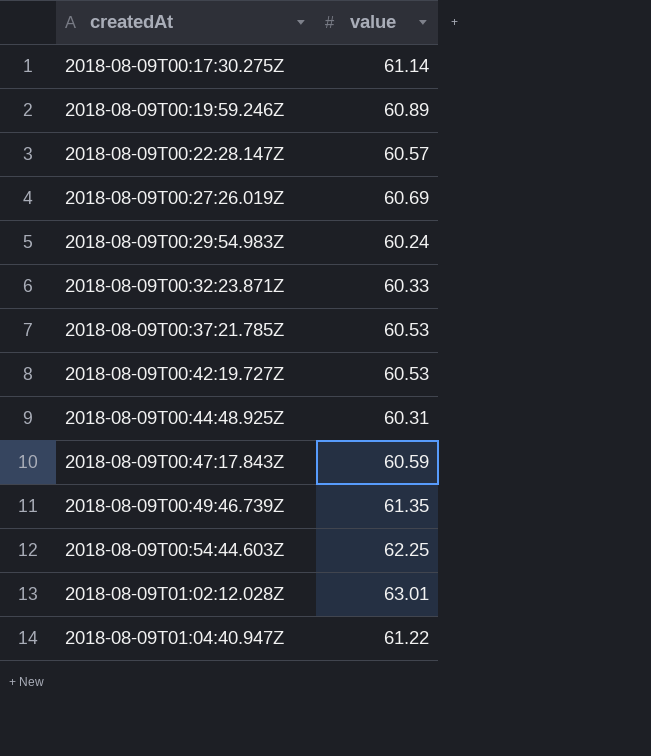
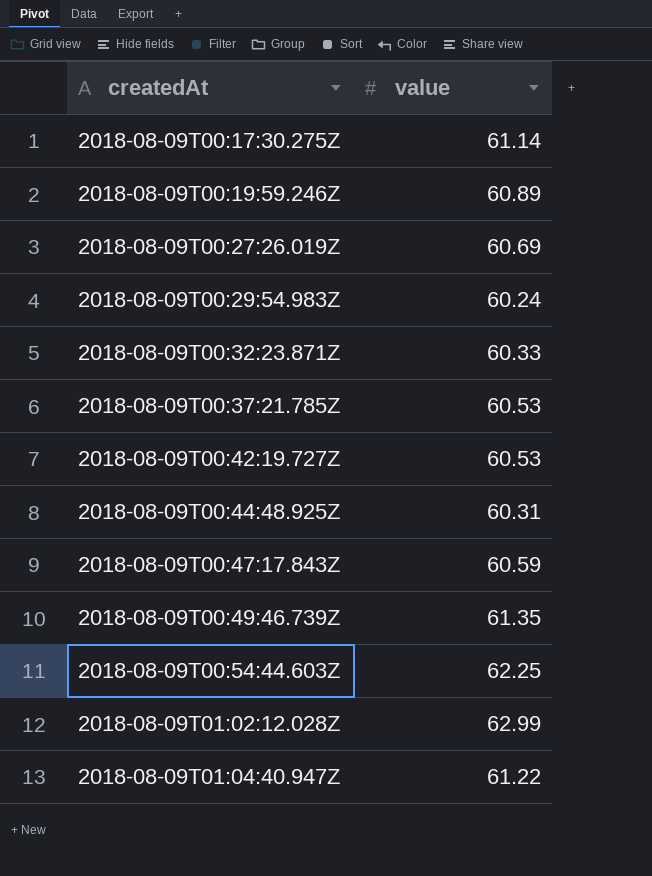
row 2018-08-09T00:22:28.147Z: 60.57 -> none
2018-08-09T01:02:12.028Z | value: 63.01 -> 62.99

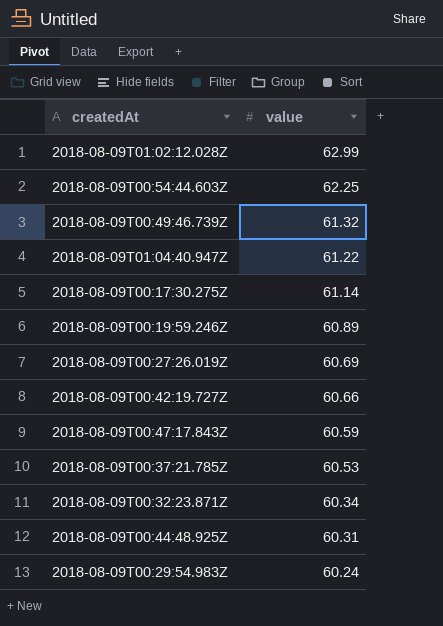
row order: createdAt ascending -> value descending
2018-08-09T00:49:46.739Z | value: 61.35 -> 61.32
2018-08-09T00:42:19.727Z | value: 60.53 -> 60.66
2018-08-09T00:32:23.871Z | value: 60.33 -> 60.34

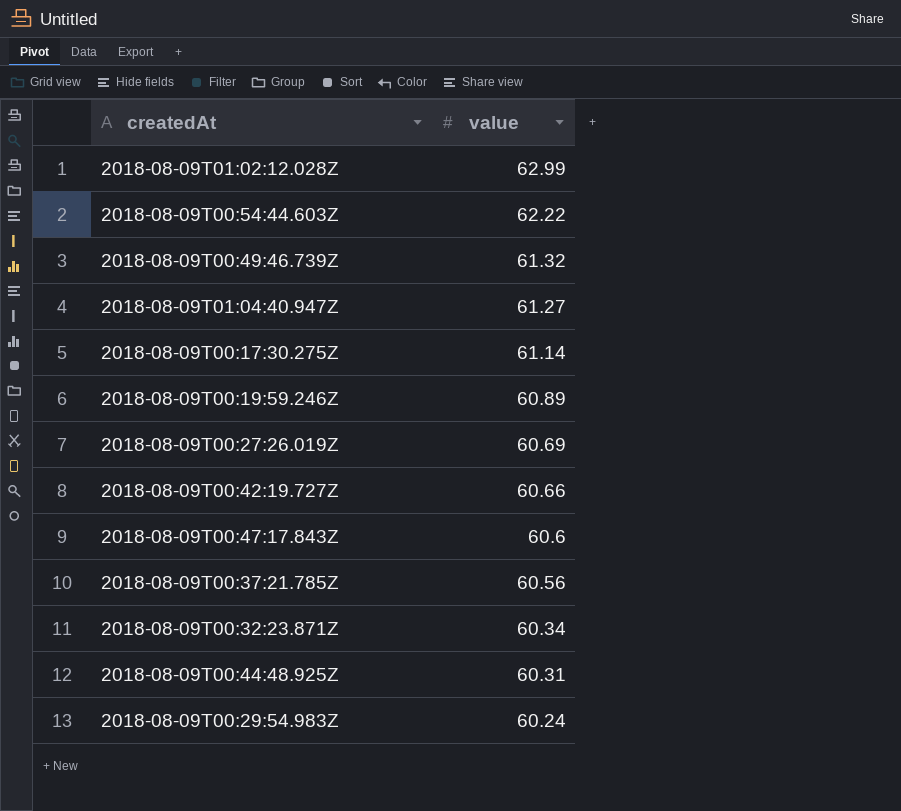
2018-08-09T00:54:44.603Z | value: 62.25 -> 62.22
2018-08-09T01:04:40.947Z | value: 61.22 -> 61.27
2018-08-09T00:47:17.843Z | value: 60.59 -> 60.6
2018-08-09T00:37:21.785Z | value: 60.53 -> 60.56

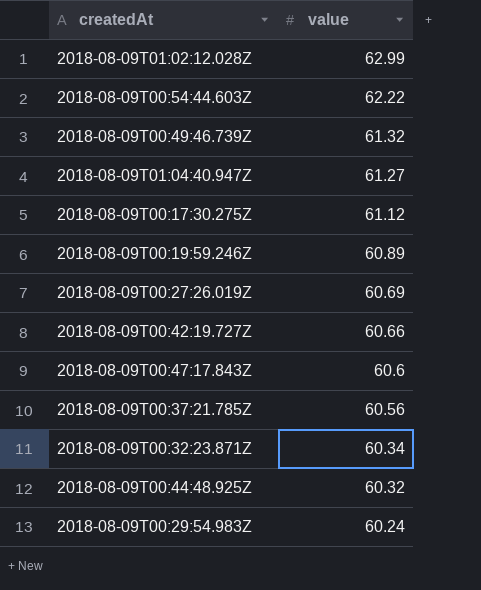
2018-08-09T00:17:30.275Z | value: 61.14 -> 61.12
2018-08-09T00:44:48.925Z | value: 60.31 -> 60.32

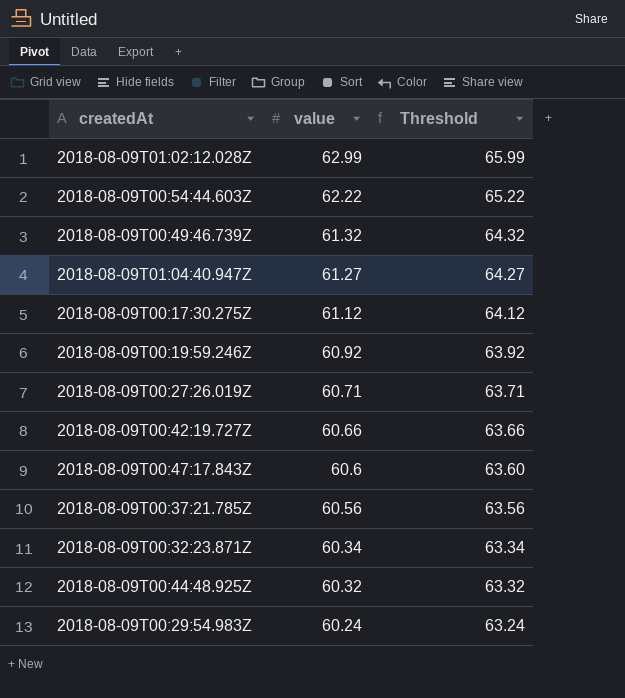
column Threshold | formula: none -> [value] + 3
2018-08-09T00:19:59.246Z | value: 60.89 -> 60.92
2018-08-09T00:27:26.019Z | value: 60.69 -> 60.71

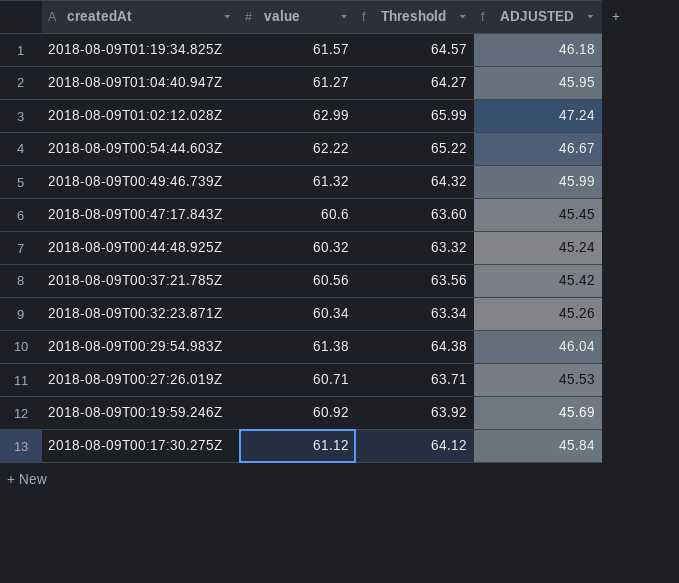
row order: value descending -> createdAt descending
column ADJUSTED | formula: none -> [value] * 0.75
row 2018-08-09T00:42:19.727Z: 60.66 | 63.66 -> none
row 2018-08-09T01:19:34.825Z: none -> 61.57 | 64.57 | 46.18
2018-08-09T00:29:54.983Z | value: 60.24 -> 61.38
2018-08-09T00:29:54.983Z | Threshold: 63.24 -> 64.38

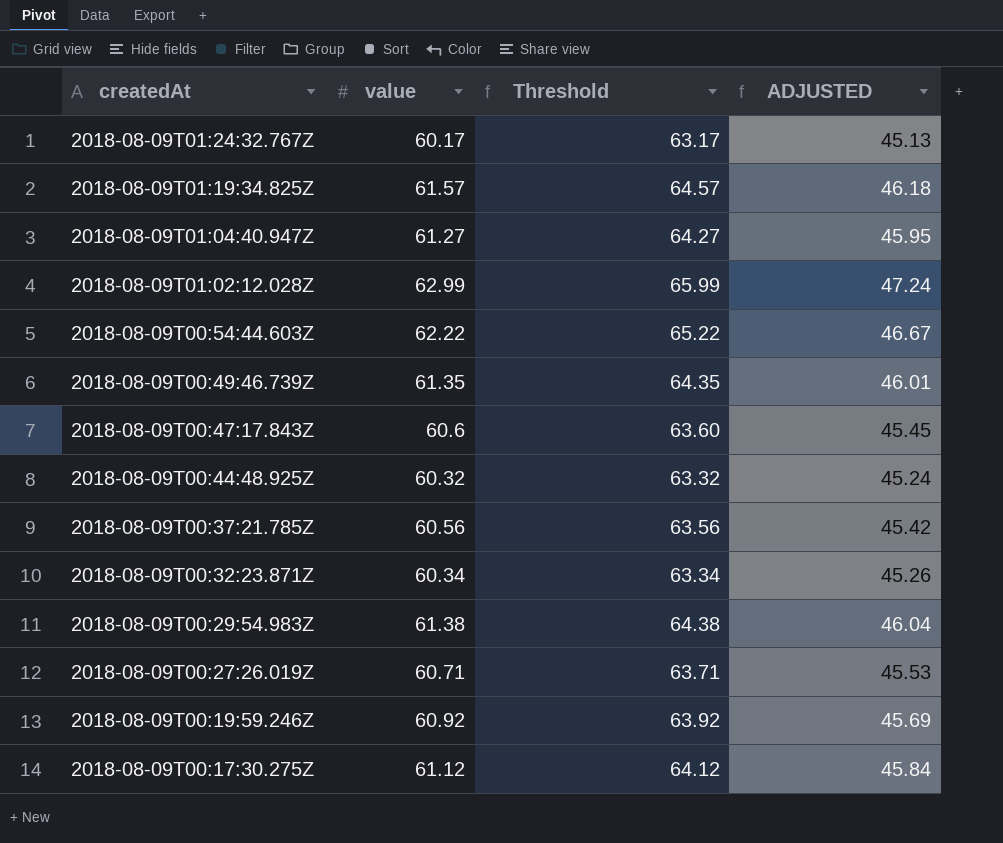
row 2018-08-09T01:24:32.767Z: none -> 60.17 | 63.17 | 45.13
2018-08-09T00:49:46.739Z | value: 61.32 -> 61.35
2018-08-09T00:49:46.739Z | Threshold: 64.32 -> 64.35
2018-08-09T00:49:46.739Z | ADJUSTED: 45.99 -> 46.01

